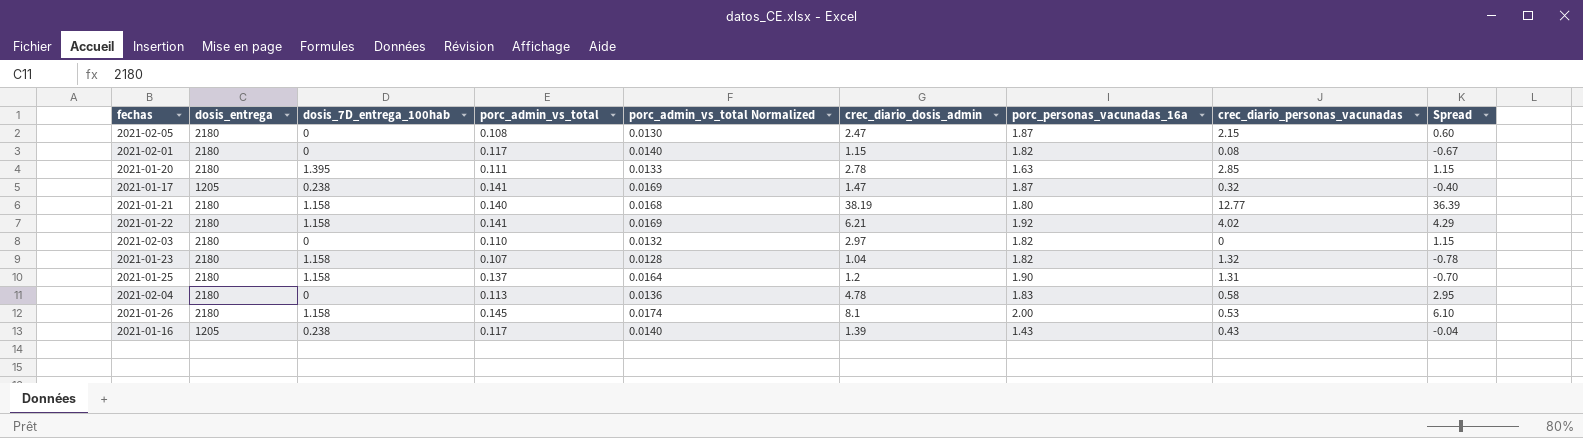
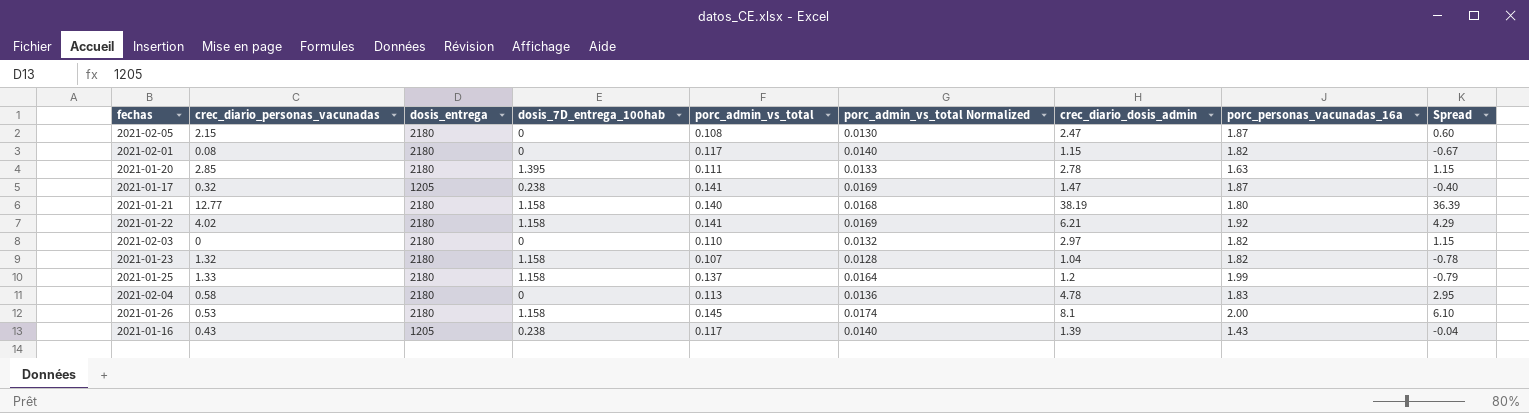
column crec_diario_personas_vacunadas | position: 8 -> 2
2021-01-25 | crec_diario_personas_vacunadas: 1.31 -> 1.33
2021-01-25 | porc_personas_vacunadas_16a: 1.90 -> 1.99
2021-01-25 | Spread: -0.70 -> -0.79

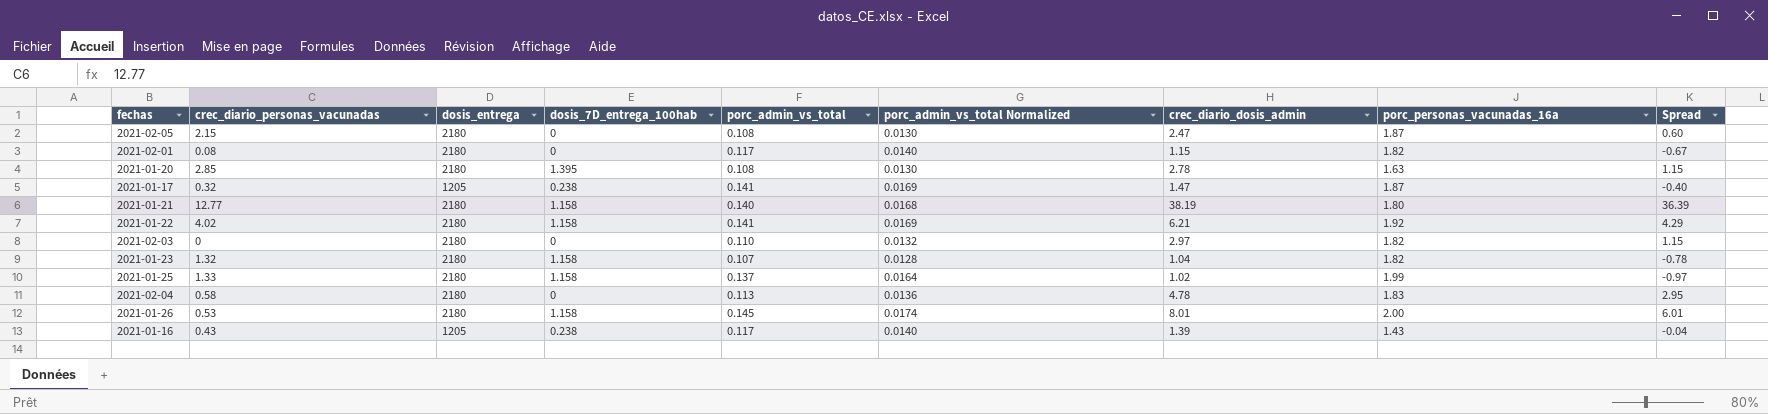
2021-01-20 | porc_admin_vs_total: 0.111 -> 0.108
2021-01-20 | porc_admin_vs_total Normalized: 0.0133 -> 0.0130
2021-01-25 | crec_diario_dosis_admin: 1.2 -> 1.02
2021-01-25 | Spread: -0.79 -> -0.97
2021-01-26 | crec_diario_dosis_admin: 8.1 -> 8.01
2021-01-26 | Spread: 6.10 -> 6.01

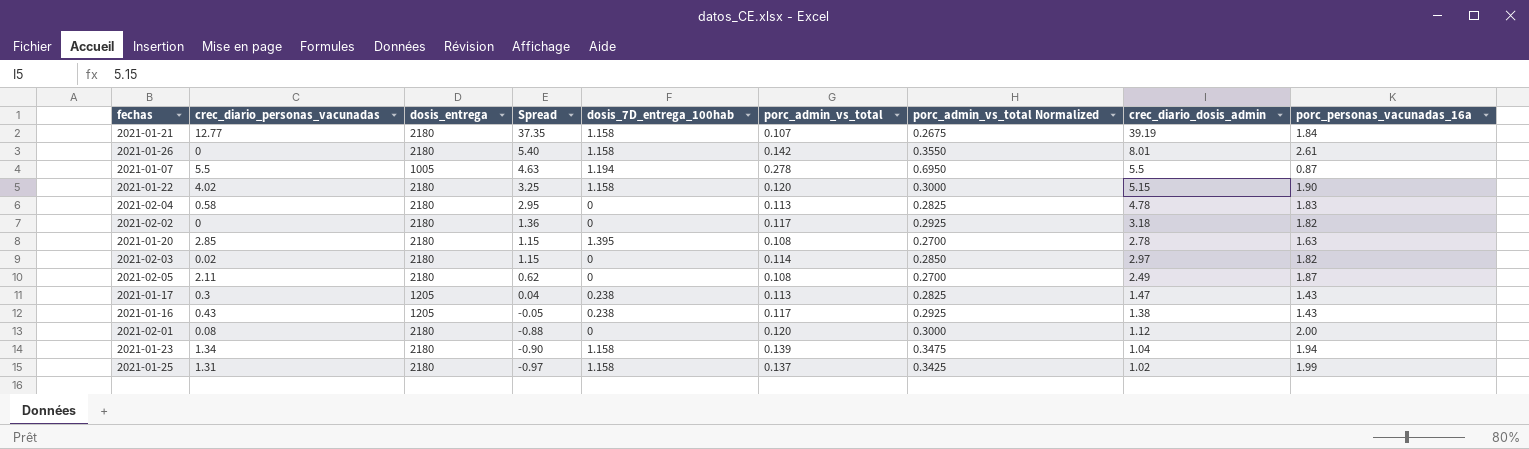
row order: none -> Spread descending
column Spread | position: 9 -> 4
column porc_admin_vs_total Normalized | formula: [porc_admin_vs_total] * 0.12 -> [porc_admin_vs_total] * 2.5
2021-01-21 | Spread: 36.39 -> 37.35
2021-01-21 | porc_admin_vs_total: 0.140 -> 0.107
2021-01-21 | crec_diario_dosis_admin: 38.19 -> 39.19
2021-01-21 | porc_personas_vacunadas_16a: 1.80 -> 1.84
2021-01-26 | crec_diario_personas_vacunadas: 0.53 -> 0
2021-01-26 | Spread: 6.01 -> 5.40
2021-01-26 | porc_admin_vs_total: 0.145 -> 0.142
2021-01-26 | porc_personas_vacunadas_16a: 2.00 -> 2.61
row 2021-01-07: none -> 5.5 | 1005 | 4.63 | 1.194 | 0.278 | 0.6950 | 5.5 | 0.87
2021-01-22 | Spread: 4.29 -> 3.25
2021-01-22 | porc_admin_vs_total: 0.141 -> 0.120
2021-01-22 | crec_diario_dosis_admin: 6.21 -> 5.15
2021-01-22 | porc_personas_vacunadas_16a: 1.92 -> 1.90
row 2021-02-02: none -> 0 | 2180 | 1.36 | 0 | 0.117 | 0.2925 | 3.18 | 1.82
2021-02-03 | crec_diario_personas_vacunadas: 0 -> 0.02
2021-02-03 | porc_admin_vs_total: 0.110 -> 0.114
2021-02-05 | crec_diario_personas_vacunadas: 2.15 -> 2.11
2021-02-05 | Spread: 0.60 -> 0.62
2021-02-05 | crec_diario_dosis_admin: 2.47 -> 2.49
2021-01-17 | crec_diario_personas_vacunadas: 0.32 -> 0.3
2021-01-17 | Spread: -0.40 -> 0.04
2021-01-17 | porc_admin_vs_total: 0.141 -> 0.113
2021-01-17 | porc_personas_vacunadas_16a: 1.87 -> 1.43
2021-01-16 | Spread: -0.04 -> -0.05
2021-01-16 | crec_diario_dosis_admin: 1.39 -> 1.38
2021-02-01 | Spread: -0.67 -> -0.88
2021-02-01 | porc_admin_vs_total: 0.117 -> 0.120
2021-02-01 | crec_diario_dosis_admin: 1.15 -> 1.12
2021-02-01 | porc_personas_vacunadas_16a: 1.82 -> 2.00
2021-01-23 | crec_diario_personas_vacunadas: 1.32 -> 1.34
2021-01-23 | Spread: -0.78 -> -0.90
2021-01-23 | porc_admin_vs_total: 0.107 -> 0.139
2021-01-23 | porc_personas_vacunadas_16a: 1.82 -> 1.94
2021-01-25 | crec_diario_personas_vacunadas: 1.33 -> 1.31

